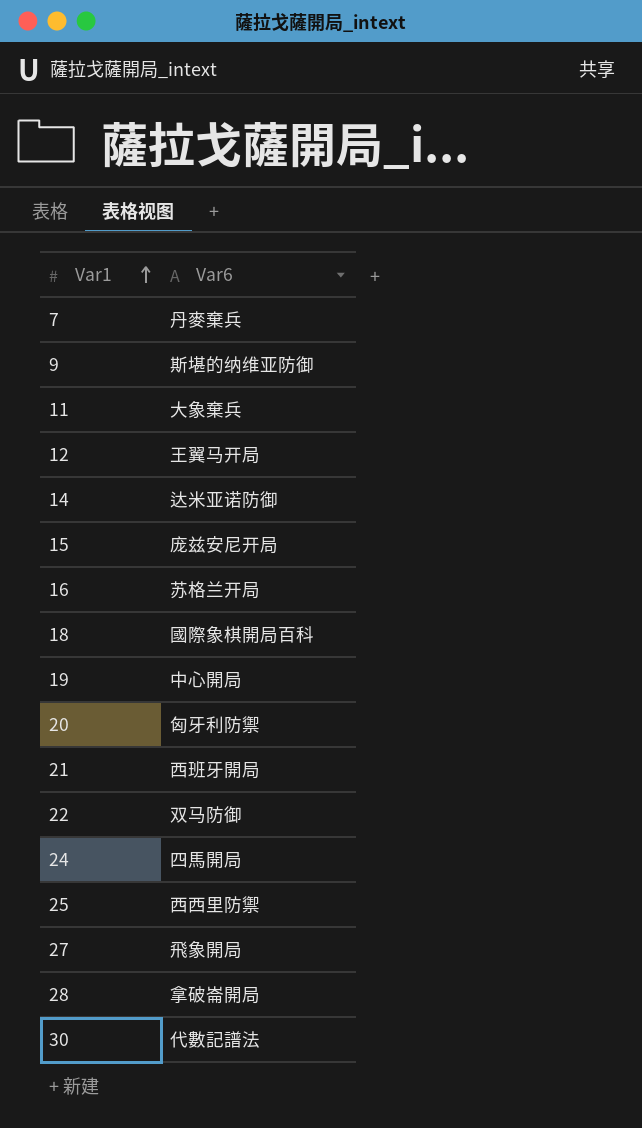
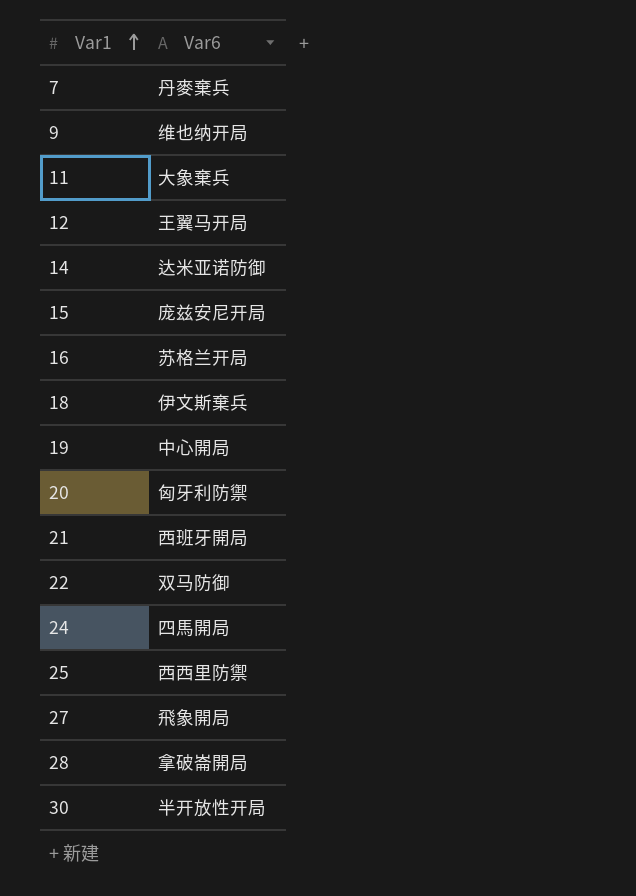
9 | Var6: 斯堪的纳维亚防御 -> 维也纳开局
18 | Var6: 國際象棋開局百科 -> 伊文斯棄兵
30 | Var6: 代數記譜法 -> 半开放性开局

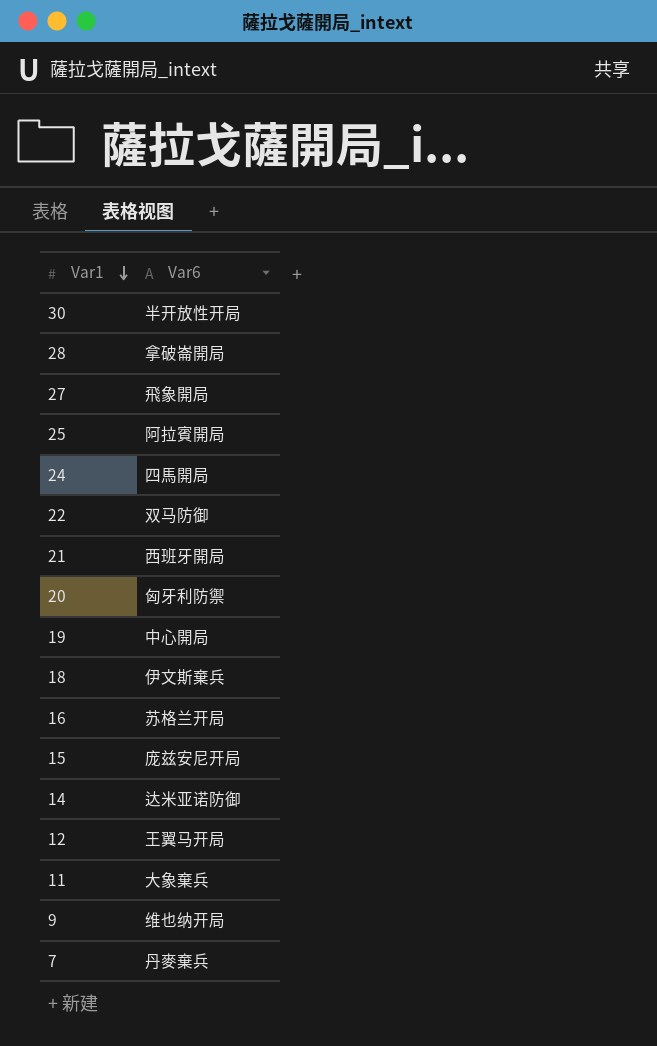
row order: Var1 ascending -> Var1 descending
25 | Var6: 西西里防禦 -> 阿拉賓開局

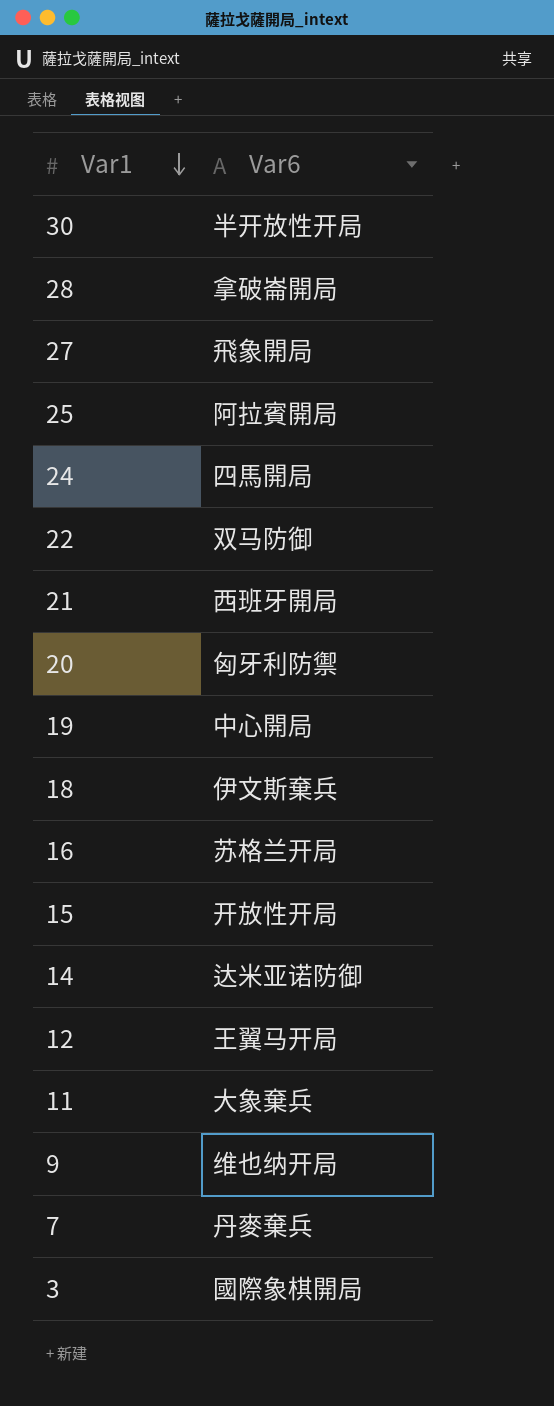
15 | Var6: 庞兹安尼开局 -> 开放性开局
row 3: none -> 國際象棋開局

